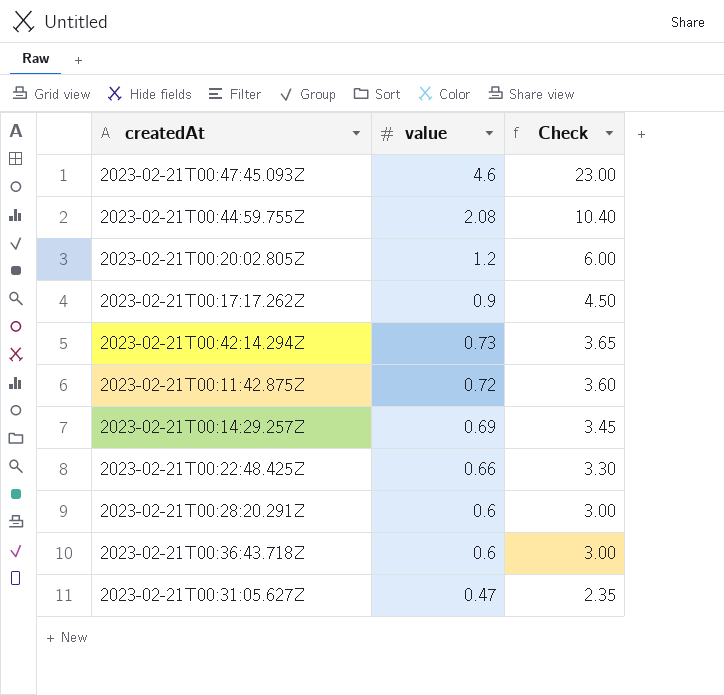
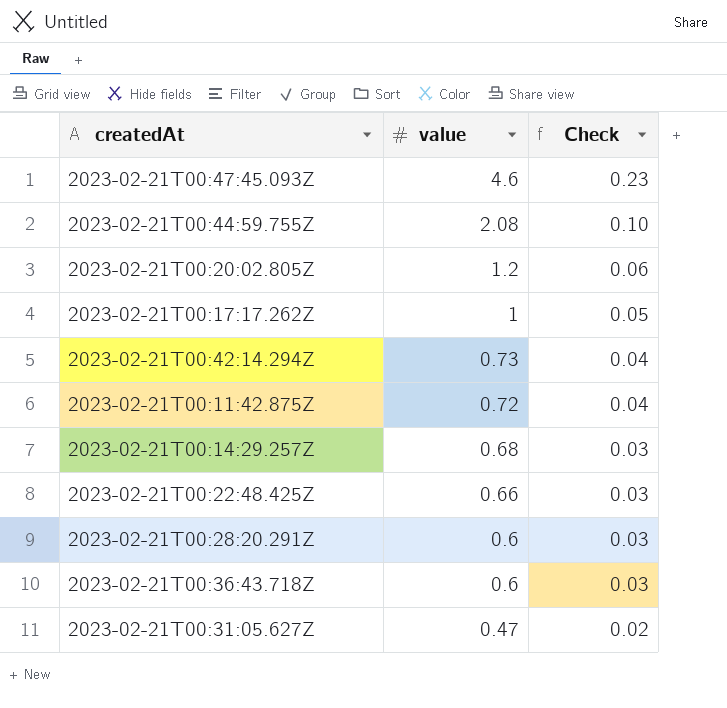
column Check | formula: [value] * 5 -> [value] * 0.05
2023-02-21T00:17:17.262Z | value: 0.9 -> 1
2023-02-21T00:14:29.257Z | value: 0.69 -> 0.68

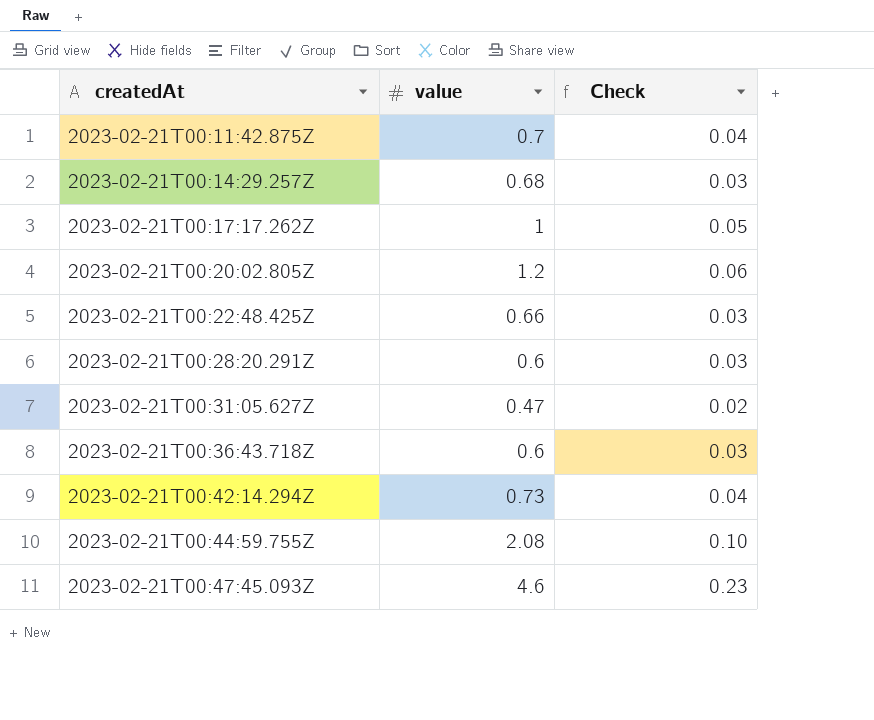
row order: value descending -> createdAt ascending
2023-02-21T00:11:42.875Z | value: 0.72 -> 0.7

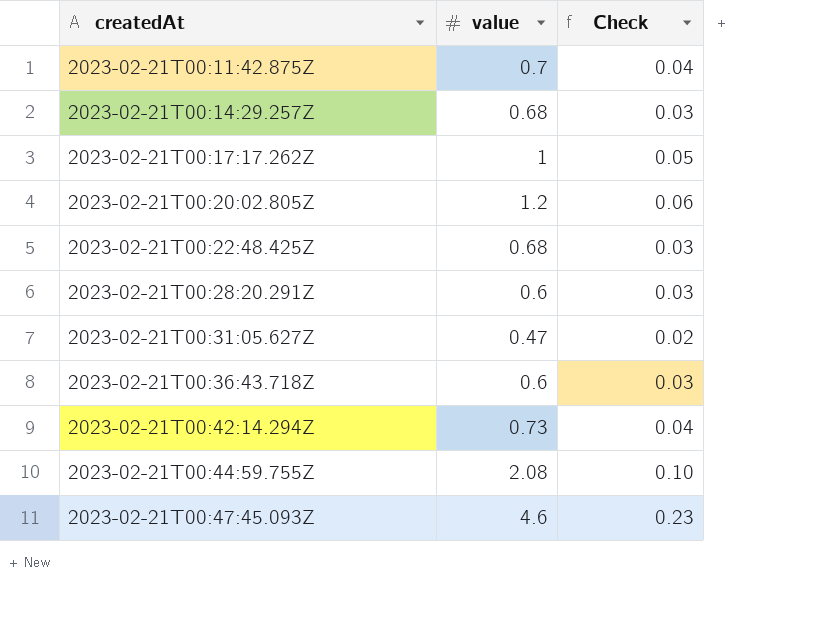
2023-02-21T00:22:48.425Z | value: 0.66 -> 0.68

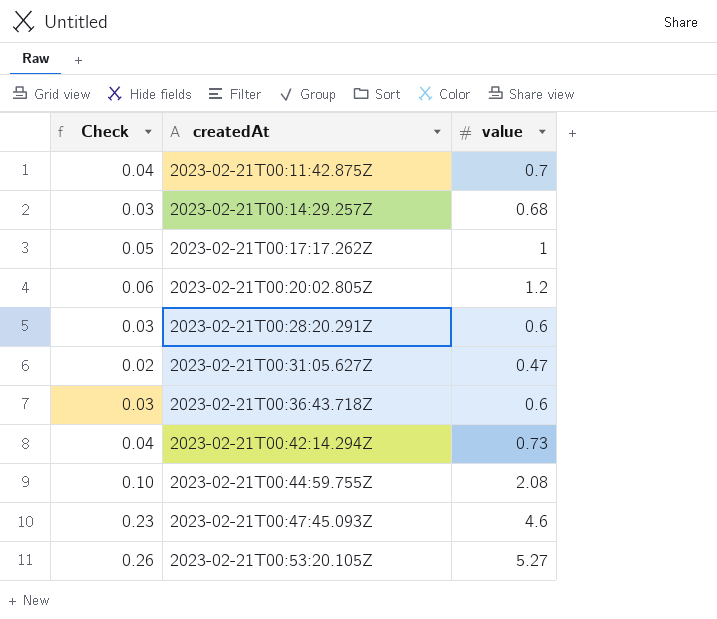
column Check | position: 3 -> 1
row 2023-02-21T00:22:48.425Z: 0.68 | 0.03 -> none
row 2023-02-21T00:53:20.105Z: none -> 0.26 | 5.27

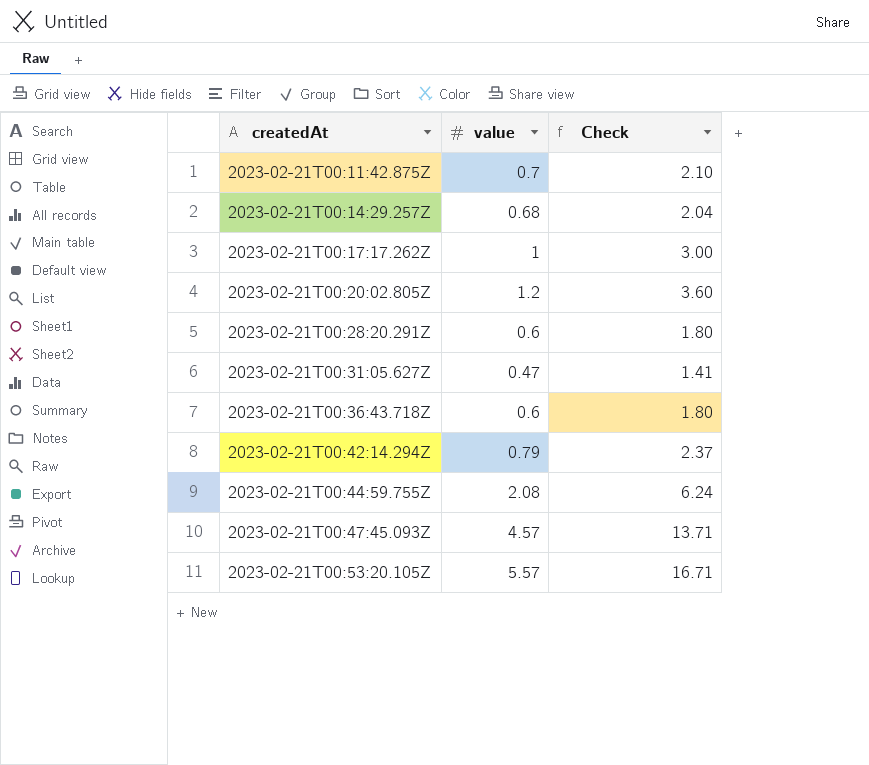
column Check | formula: [value] * 0.05 -> [value] * 3
column Check | position: 1 -> 3
2023-02-21T00:42:14.294Z | value: 0.73 -> 0.79
2023-02-21T00:47:45.093Z | value: 4.6 -> 4.57
2023-02-21T00:53:20.105Z | value: 5.27 -> 5.57

